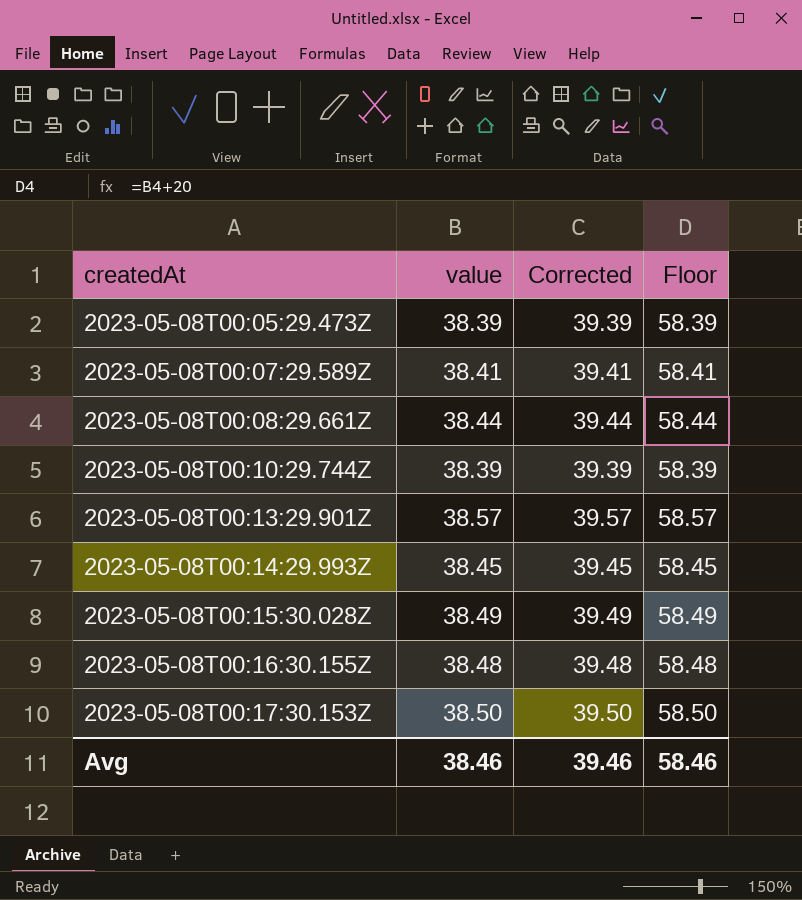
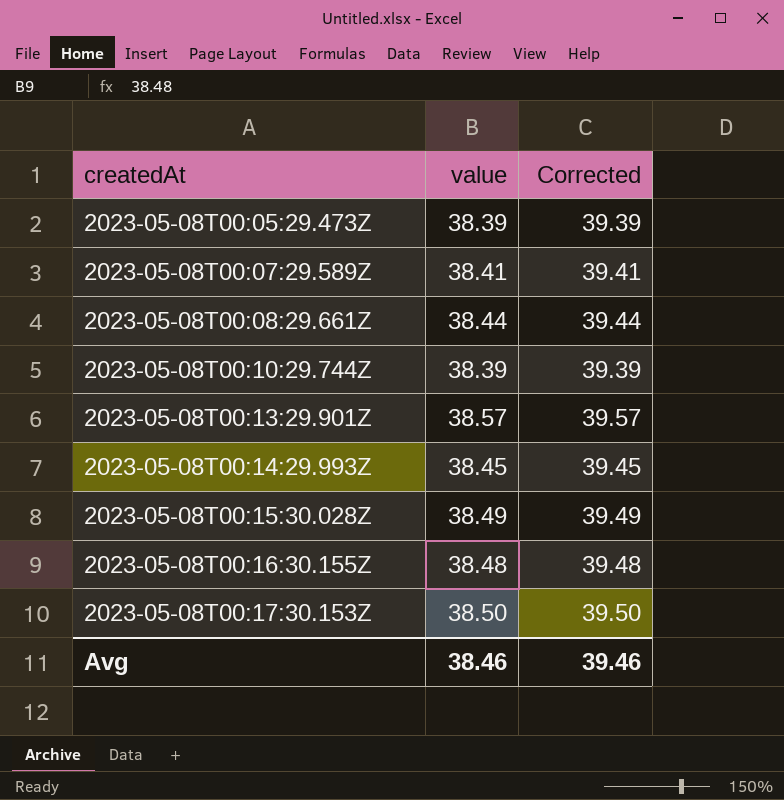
column Floor | formula: [value] + 20 -> none

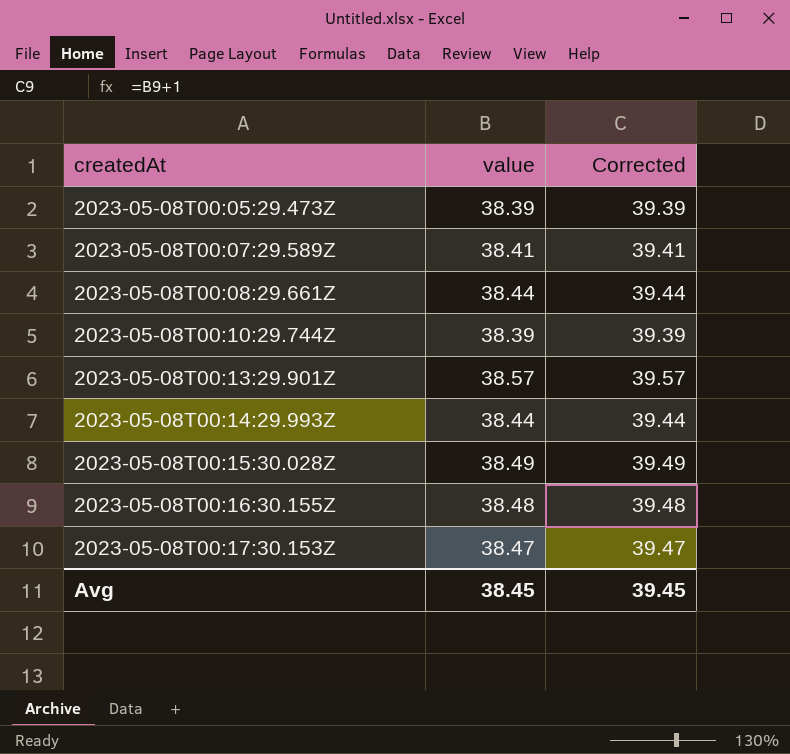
2023-05-08T00:14:29.993Z | value: 38.45 -> 38.44
2023-05-08T00:14:29.993Z | Corrected: 39.45 -> 39.44
2023-05-08T00:17:30.153Z | value: 38.50 -> 38.47
2023-05-08T00:17:30.153Z | Corrected: 39.50 -> 39.47
Avg | value: 38.46 -> 38.45
Avg | Corrected: 39.46 -> 39.45

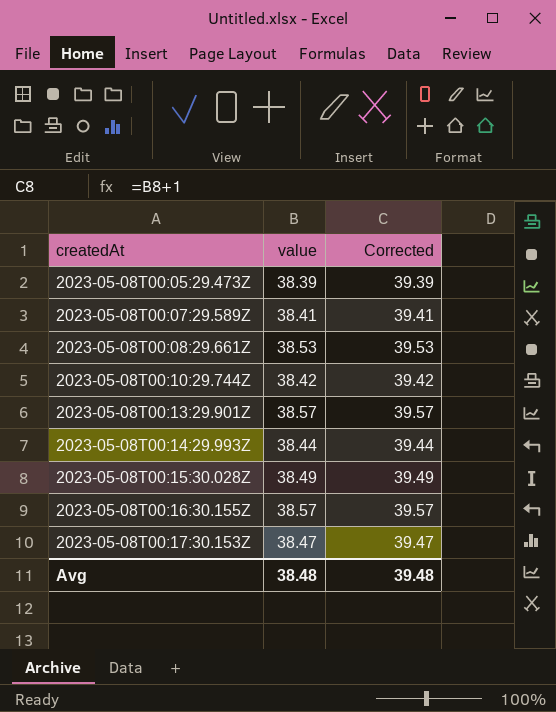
2023-05-08T00:08:29.661Z | value: 38.44 -> 38.53
2023-05-08T00:08:29.661Z | Corrected: 39.44 -> 39.53
2023-05-08T00:10:29.744Z | value: 38.39 -> 38.42
2023-05-08T00:10:29.744Z | Corrected: 39.39 -> 39.42
2023-05-08T00:16:30.155Z | value: 38.48 -> 38.57
2023-05-08T00:16:30.155Z | Corrected: 39.48 -> 39.57
Avg | value: 38.45 -> 38.48
Avg | Corrected: 39.45 -> 39.48

